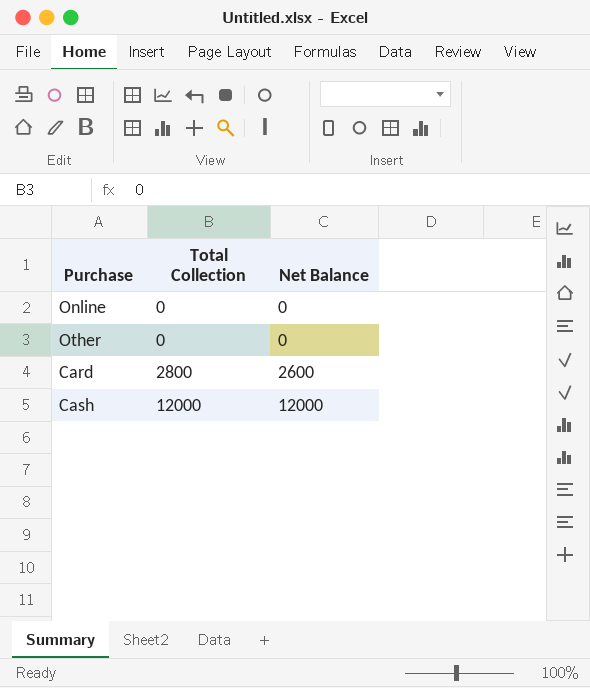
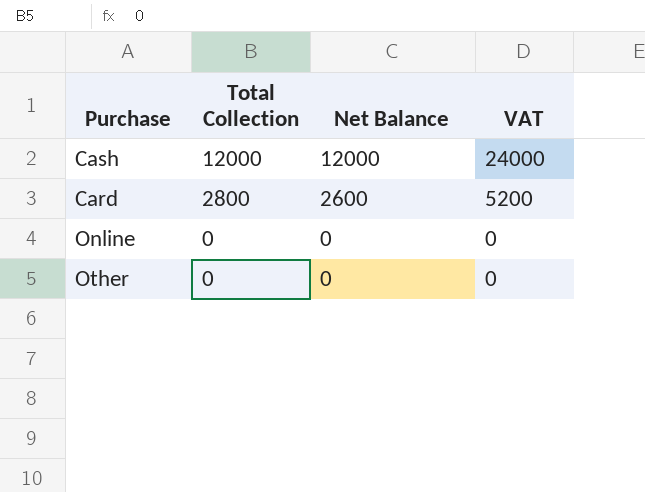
row order: Total Collection ascending -> Total Collection descending
column VAT | formula: none -> [Net Balance] * 2

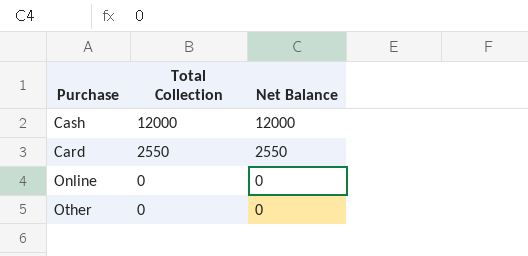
column VAT | formula: [Net Balance] * 2 -> none
Card | Total Collection: 2800 -> 2550
Card | Net Balance: 2600 -> 2550

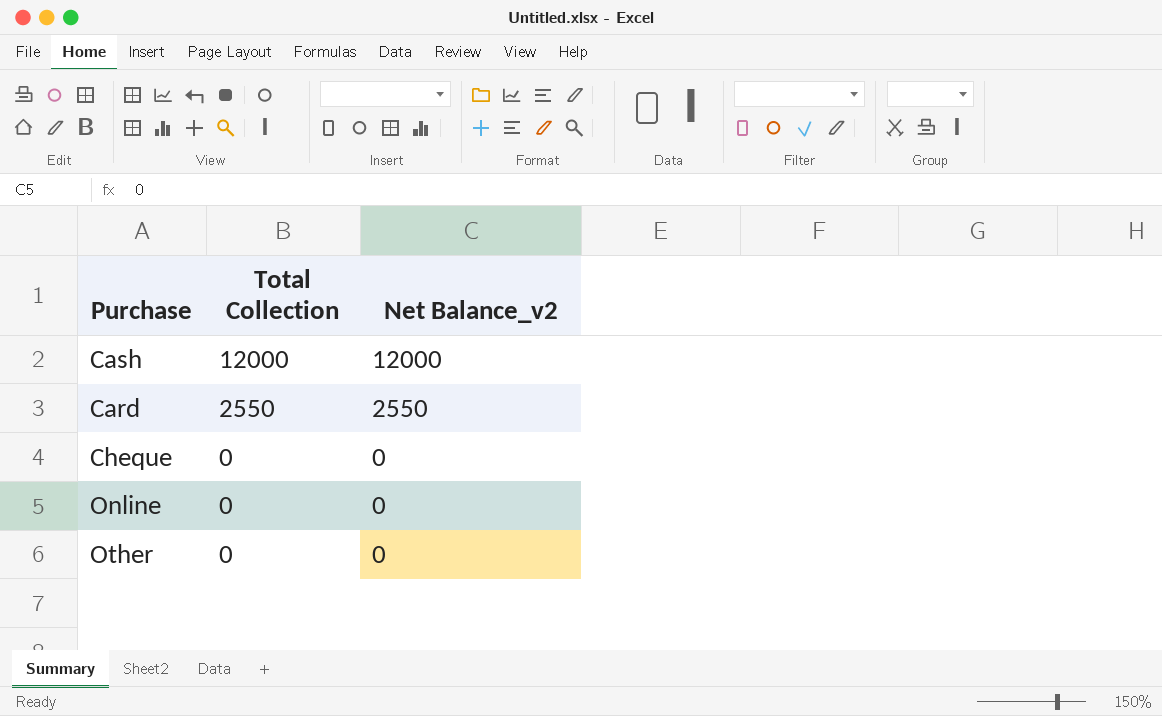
column name: Net Balance -> Net Balance_v2
row Cheque: none -> 0 | 0

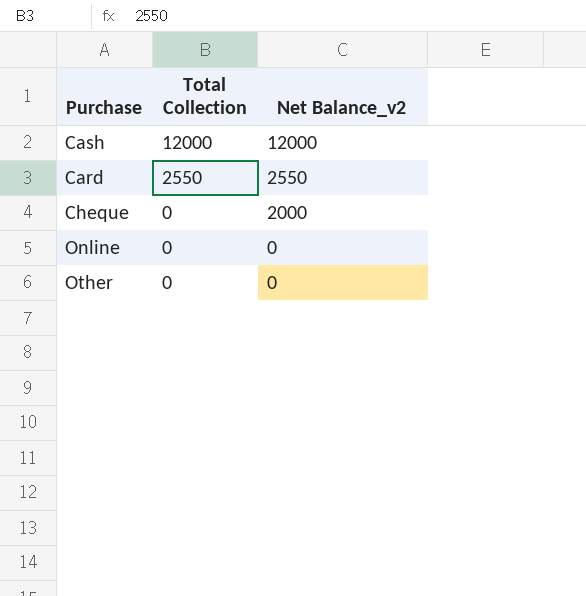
Cheque | Net Balance_v2: 0 -> 2000

